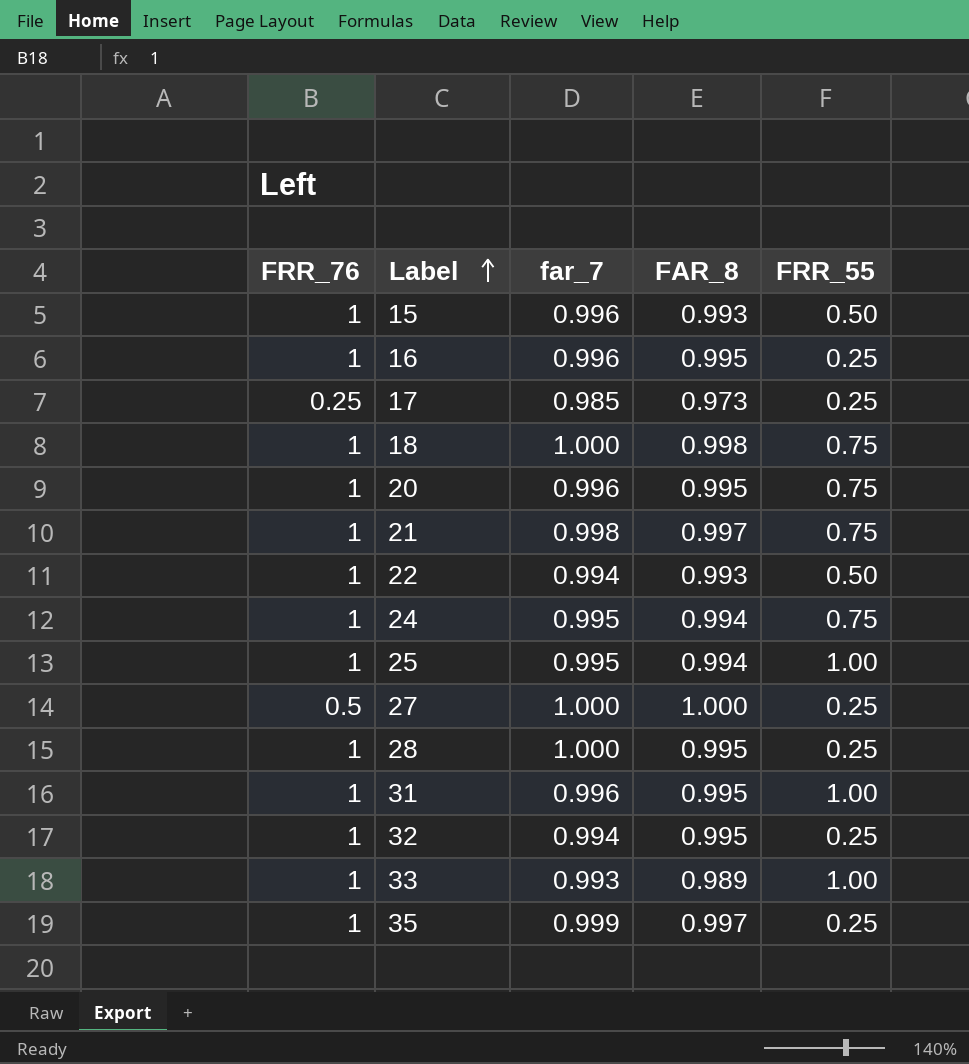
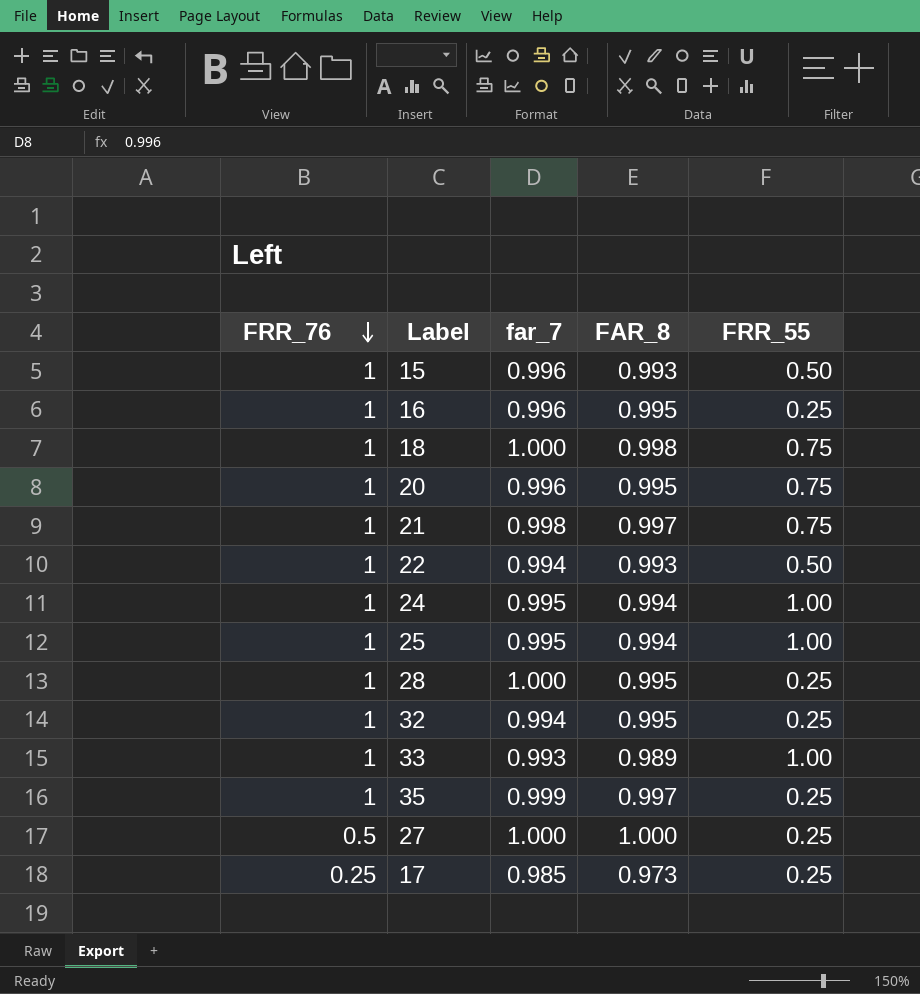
row order: Label ascending -> FRR_76 descending
row 31: 1 | 0.996 | 0.995 | 1.00 -> none
24 | FRR_55: 0.75 -> 1.00

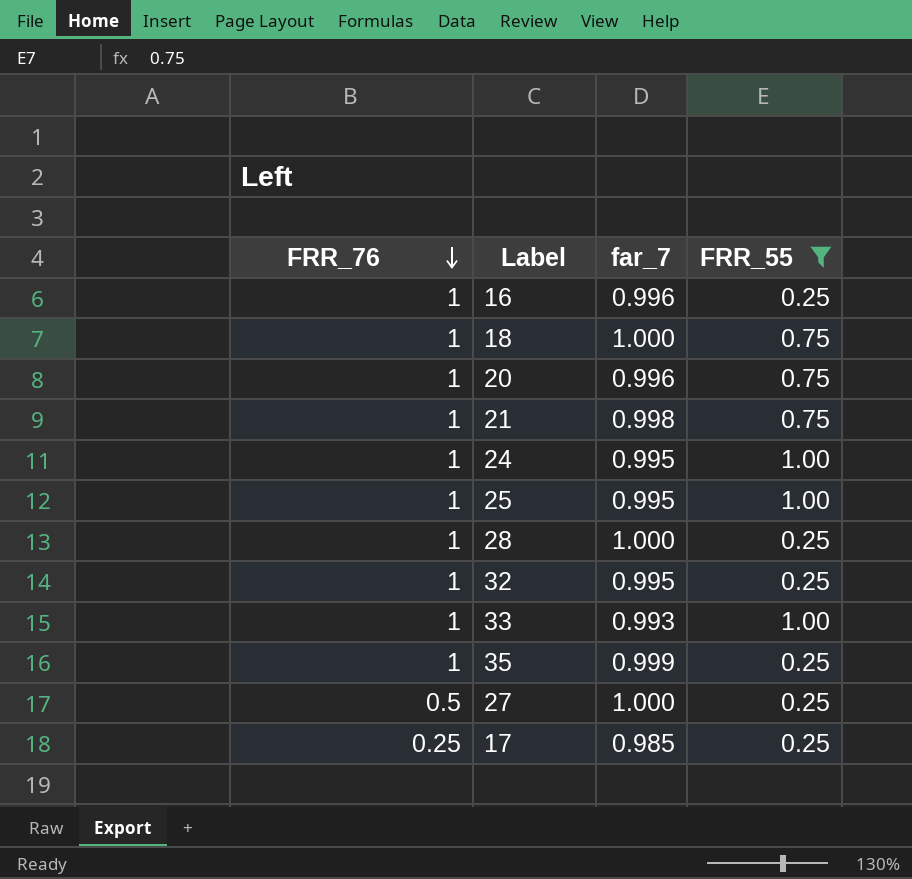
filter: none -> FRR_55 != 0.50
column FAR_8 | position: 4 -> none
32 | far_7: 0.994 -> 0.995

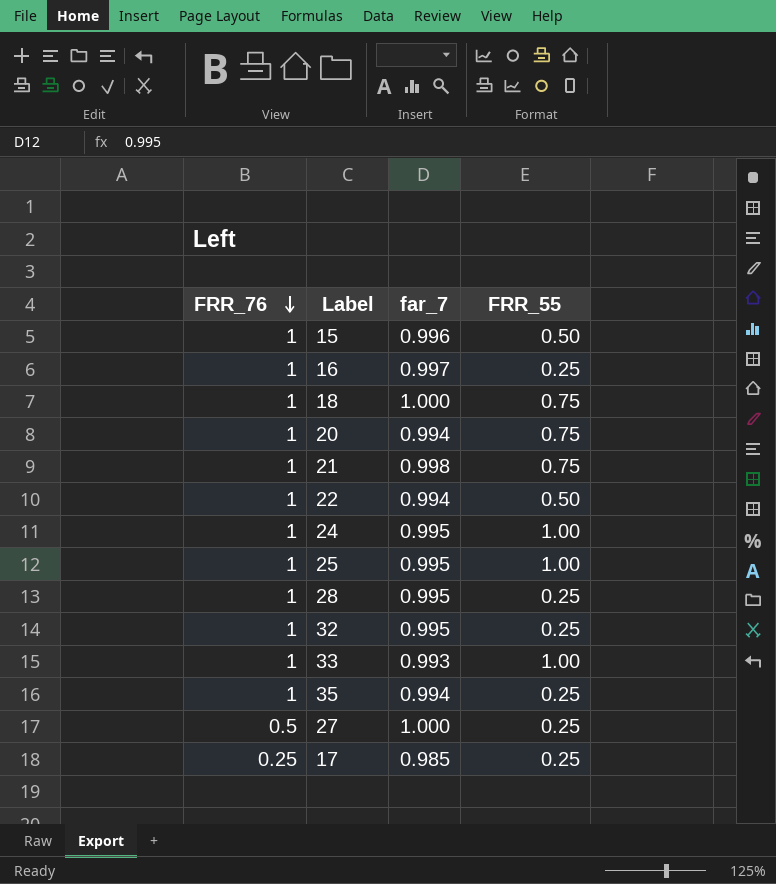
filter: FRR_55 != 0.50 -> none
16 | far_7: 0.996 -> 0.997
20 | far_7: 0.996 -> 0.994
28 | far_7: 1.000 -> 0.995
35 | far_7: 0.999 -> 0.994

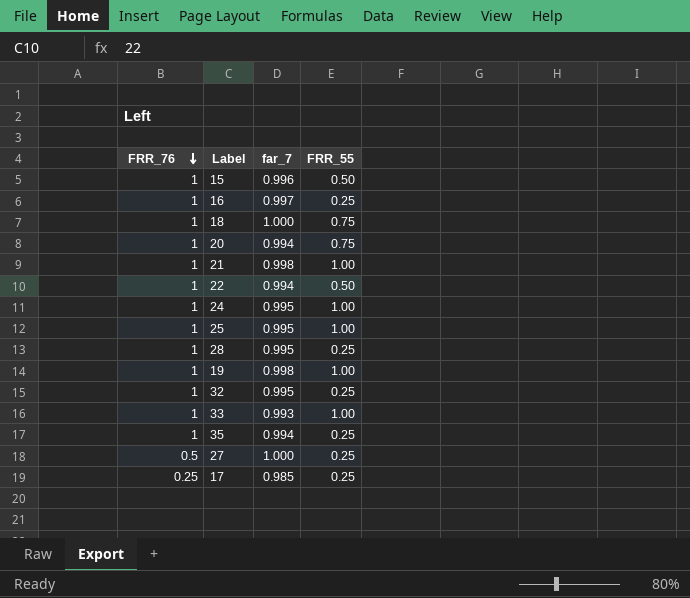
21 | FRR_55: 0.75 -> 1.00
row 19: none -> 1 | 0.998 | 1.00

